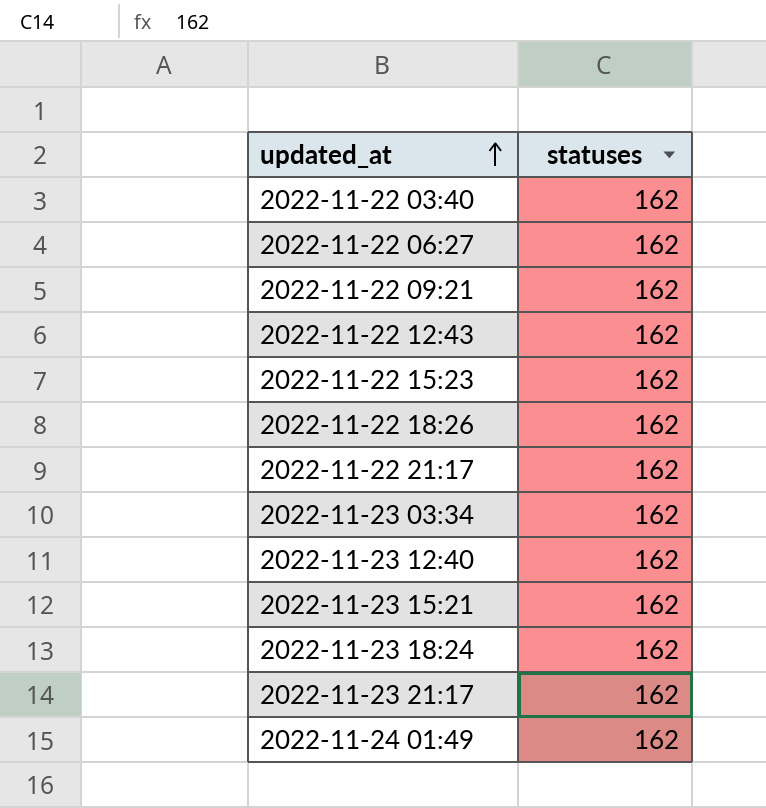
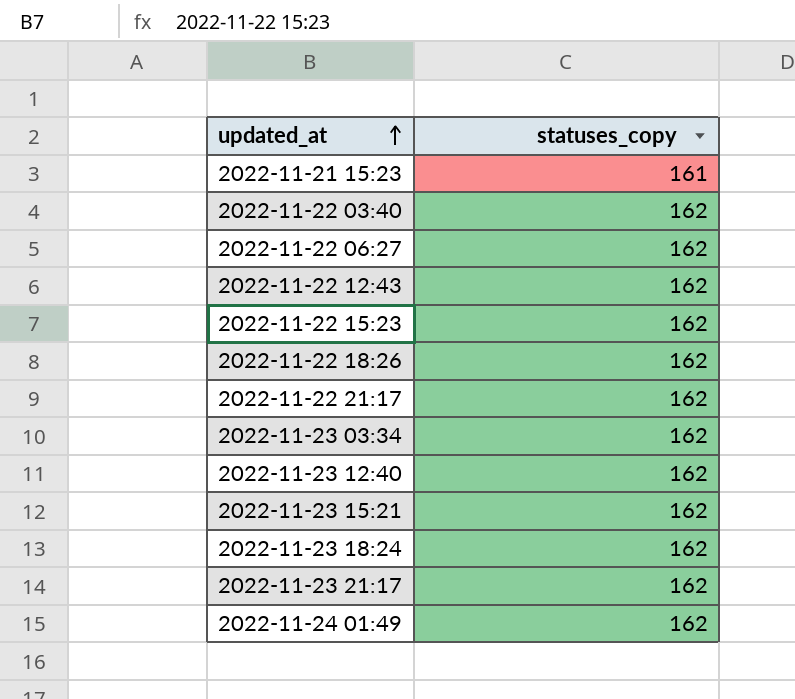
column name: statuses -> statuses_copy
row 2022-11-22 09:21: 162 -> none
row 2022-11-21 15:23: none -> 161

